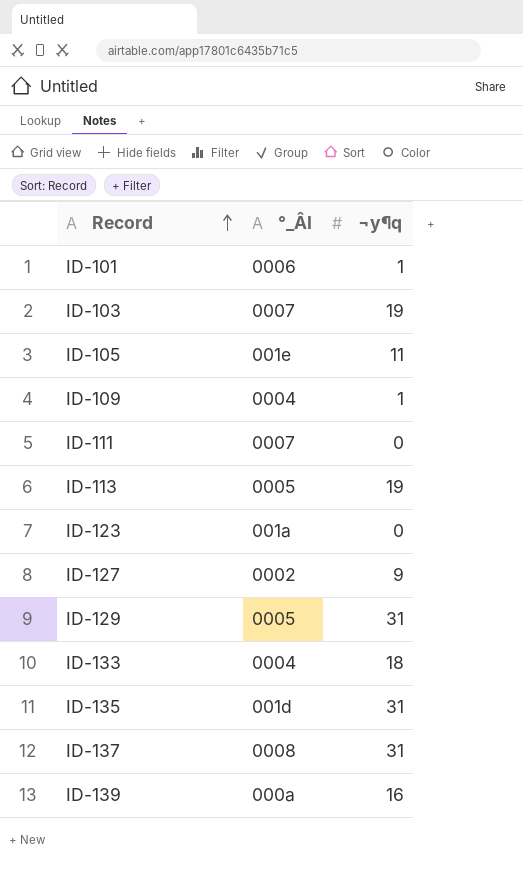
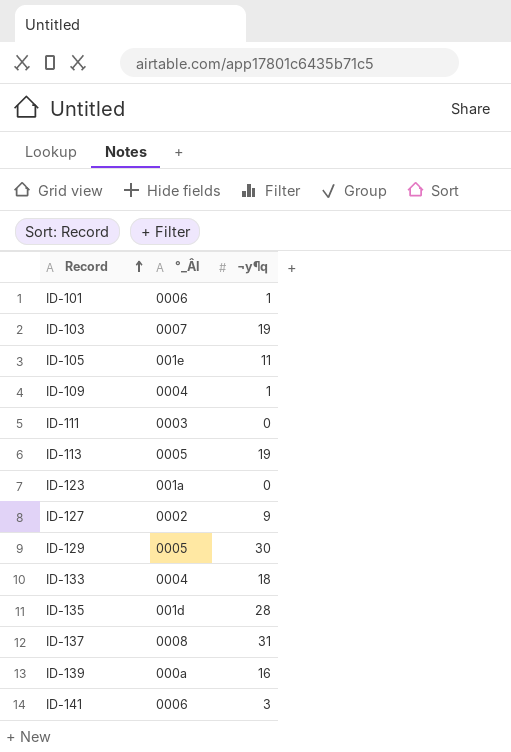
ID-111 | °_ÂI: 0007 -> 0003
ID-129 | ¬y¶q: 31 -> 30
ID-135 | ¬y¶q: 31 -> 28
row ID-141: none -> 0006 | 3

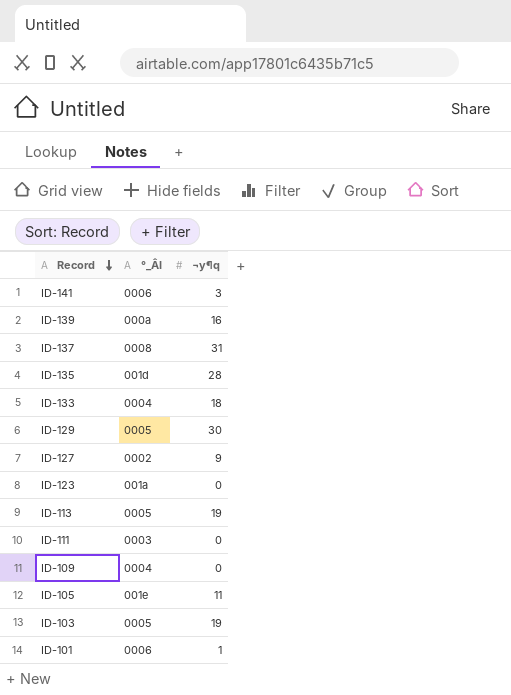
row order: Record ascending -> Record descending
ID-109 | ¬y¶q: 1 -> 0
ID-103 | °_ÂI: 0007 -> 0005

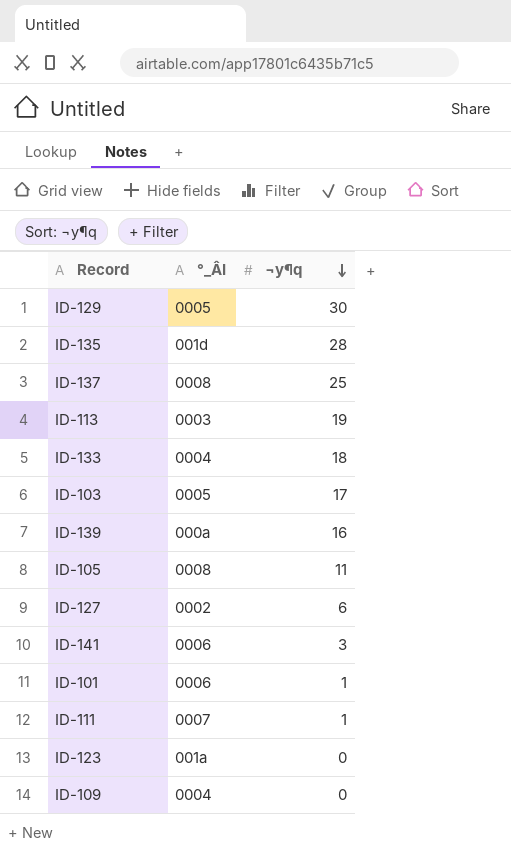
row order: Record descending -> ¬y¶q descending
ID-137 | ¬y¶q: 31 -> 25
ID-113 | °_ÂI: 0005 -> 0003
ID-103 | ¬y¶q: 19 -> 17
ID-105 | °_ÂI: 001e -> 0008
ID-127 | ¬y¶q: 9 -> 6
ID-111 | °_ÂI: 0003 -> 0007
ID-111 | ¬y¶q: 0 -> 1

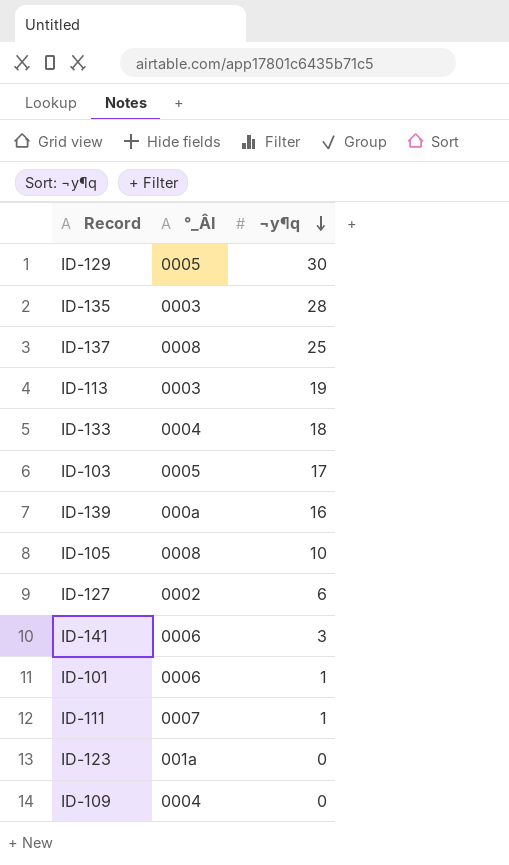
ID-135 | °_ÂI: 001d -> 0003
ID-105 | ¬y¶q: 11 -> 10

